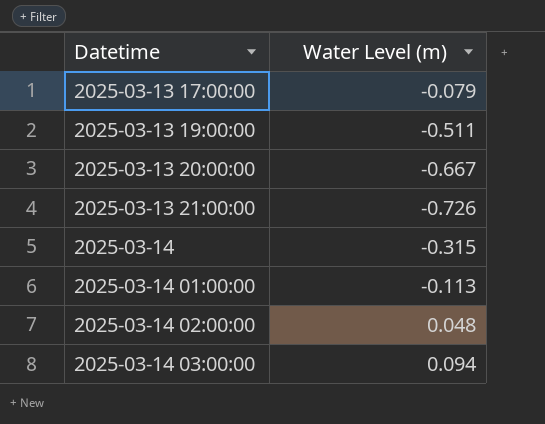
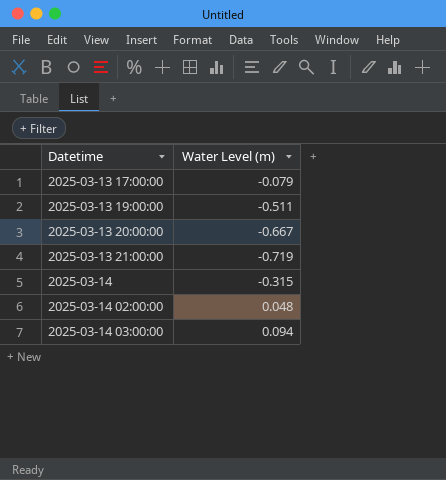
row 2025-03-14 01:00:00: -0.113 -> none
2025-03-13 21:00:00 | Water Level (m): -0.726 -> -0.719

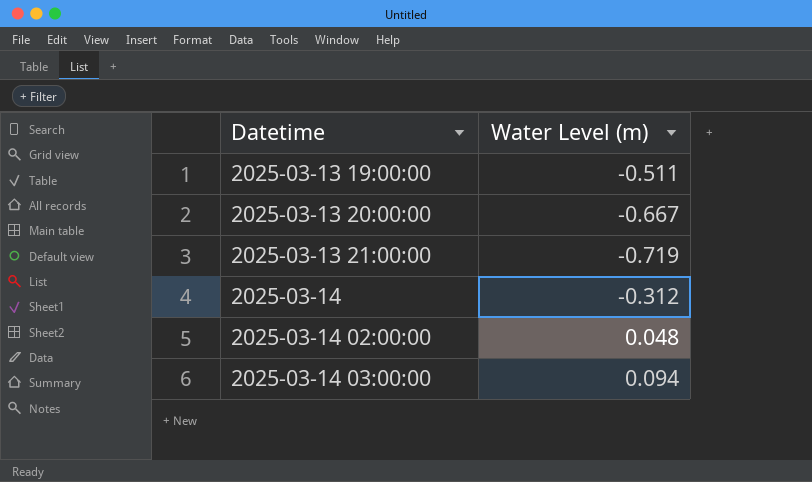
row 2025-03-13 17:00:00: -0.079 -> none
2025-03-14 | Water Level (m): -0.315 -> -0.312

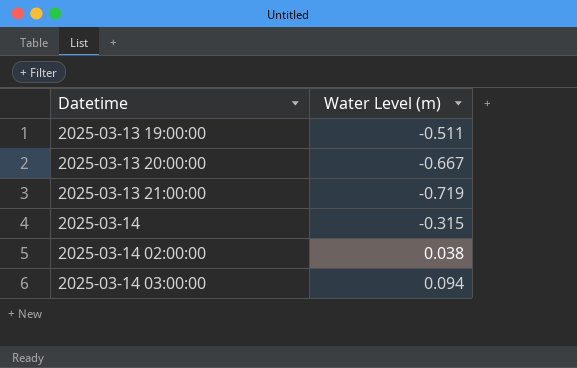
2025-03-14 | Water Level (m): -0.312 -> -0.315
2025-03-14 02:00:00 | Water Level (m): 0.048 -> 0.038

